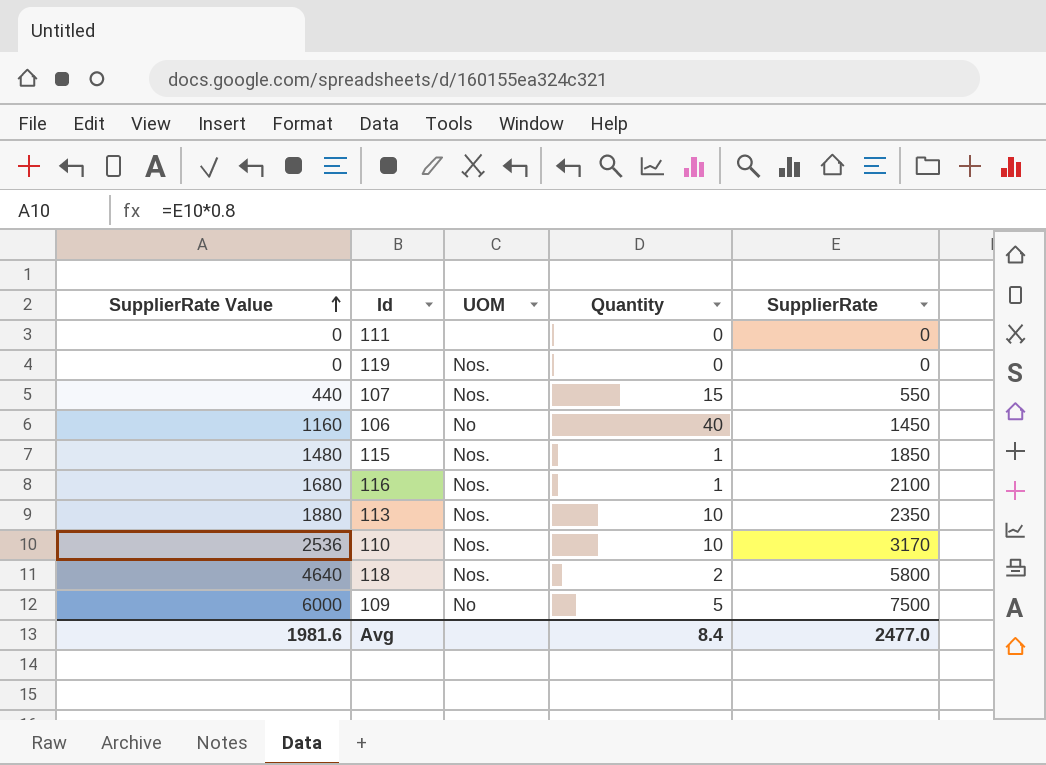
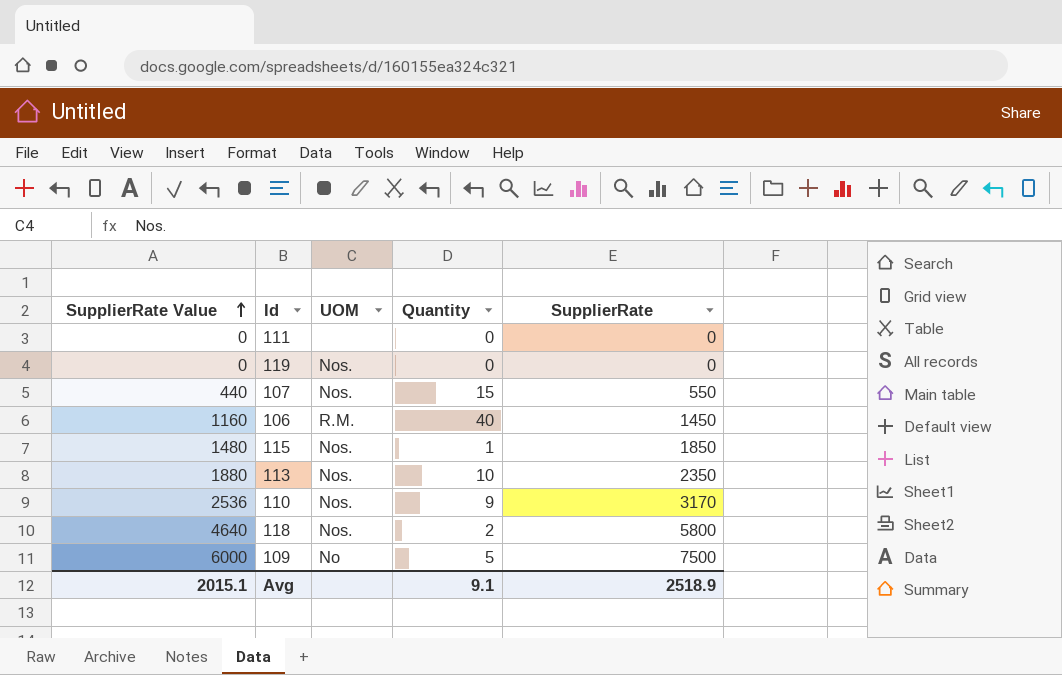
row 116: 1680 | Nos. | 1 | 2100 -> none
106 | UOM: No -> R.M.
110 | Quantity: 10 -> 9
Avg | SupplierRate Value: 1981.6 -> 2015.1
Avg | Quantity: 8.4 -> 9.1
Avg | SupplierRate: 2477.0 -> 2518.9

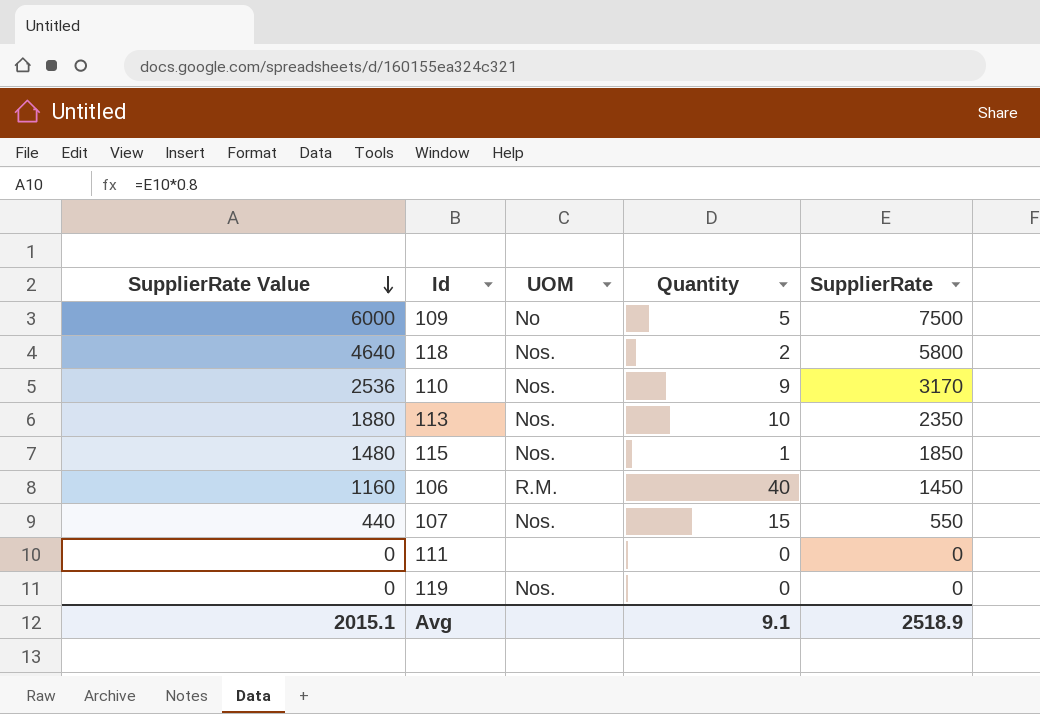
row order: SupplierRate Value ascending -> SupplierRate Value descending

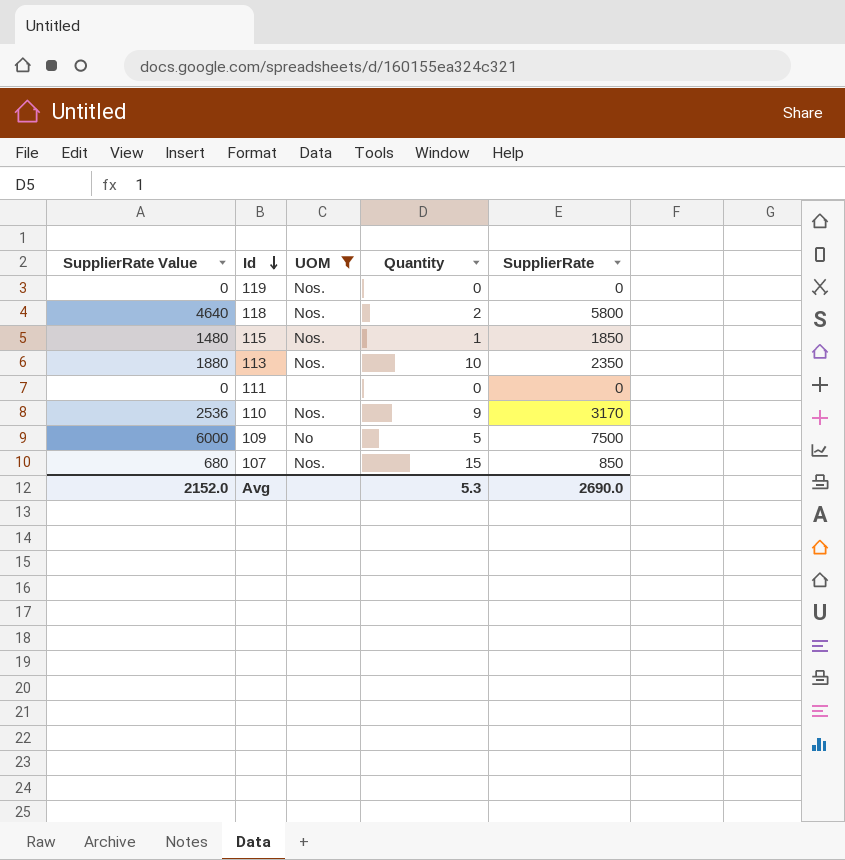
filter: none -> UOM != R.M.
row order: SupplierRate Value descending -> Id descending
107 | SupplierRate Value: 440 -> 680
107 | SupplierRate: 550 -> 850
Avg | SupplierRate Value: 2015.1 -> 2152.0
Avg | Quantity: 9.1 -> 5.3
Avg | SupplierRate: 2518.9 -> 2690.0

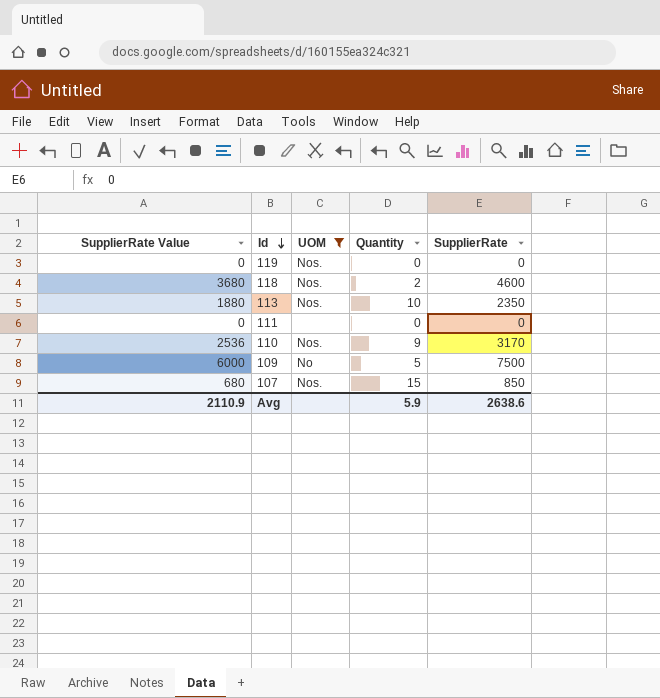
row 115: 1480 | Nos. | 1 | 1850 -> none
118 | SupplierRate Value: 4640 -> 3680
118 | SupplierRate: 5800 -> 4600
Avg | SupplierRate Value: 2152.0 -> 2110.9
Avg | Quantity: 5.3 -> 5.9
Avg | SupplierRate: 2690.0 -> 2638.6

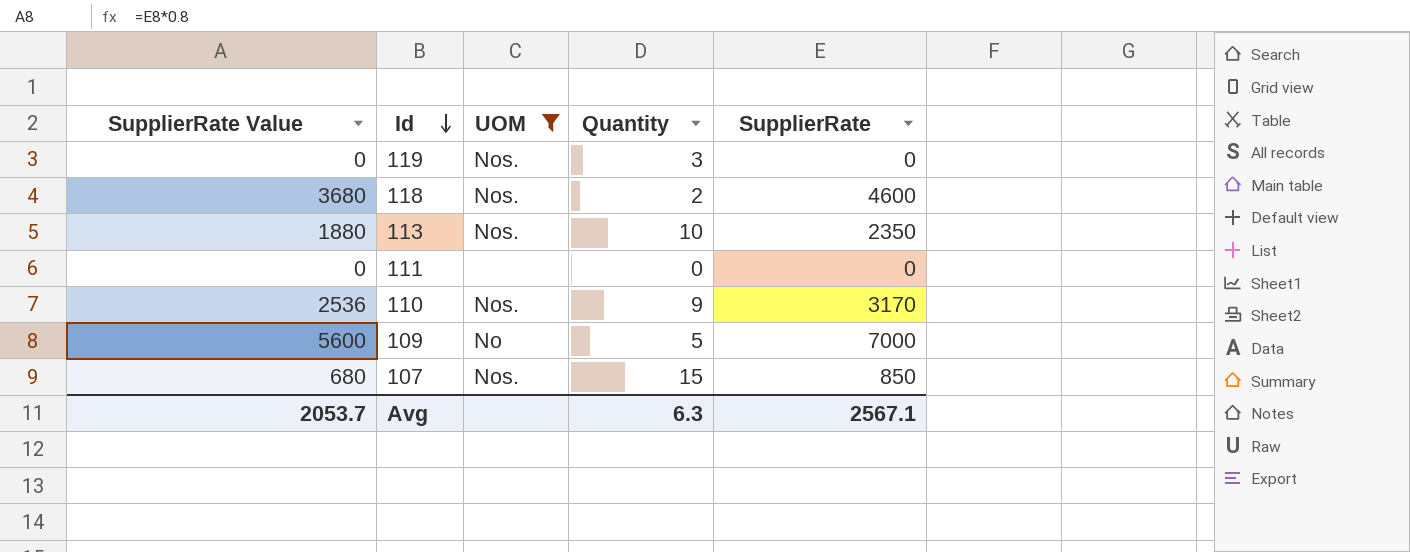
119 | Quantity: 0 -> 3
109 | SupplierRate Value: 6000 -> 5600
109 | SupplierRate: 7500 -> 7000
Avg | SupplierRate Value: 2110.9 -> 2053.7
Avg | Quantity: 5.9 -> 6.3
Avg | SupplierRate: 2638.6 -> 2567.1

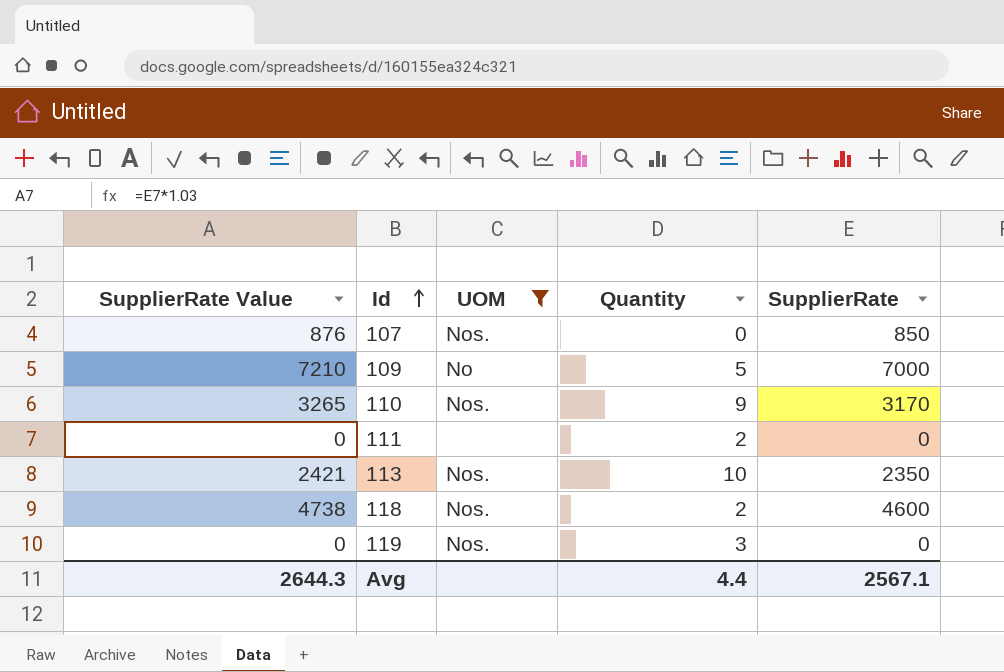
row order: Id descending -> Id ascending
column SupplierRate Value | formula: [SupplierRate] * 0.8 -> [SupplierRate] * 1.03
107 | Quantity: 15 -> 0
111 | Quantity: 0 -> 2
Avg | SupplierRate Value: 2053.7 -> 2644.3
Avg | Quantity: 6.3 -> 4.4

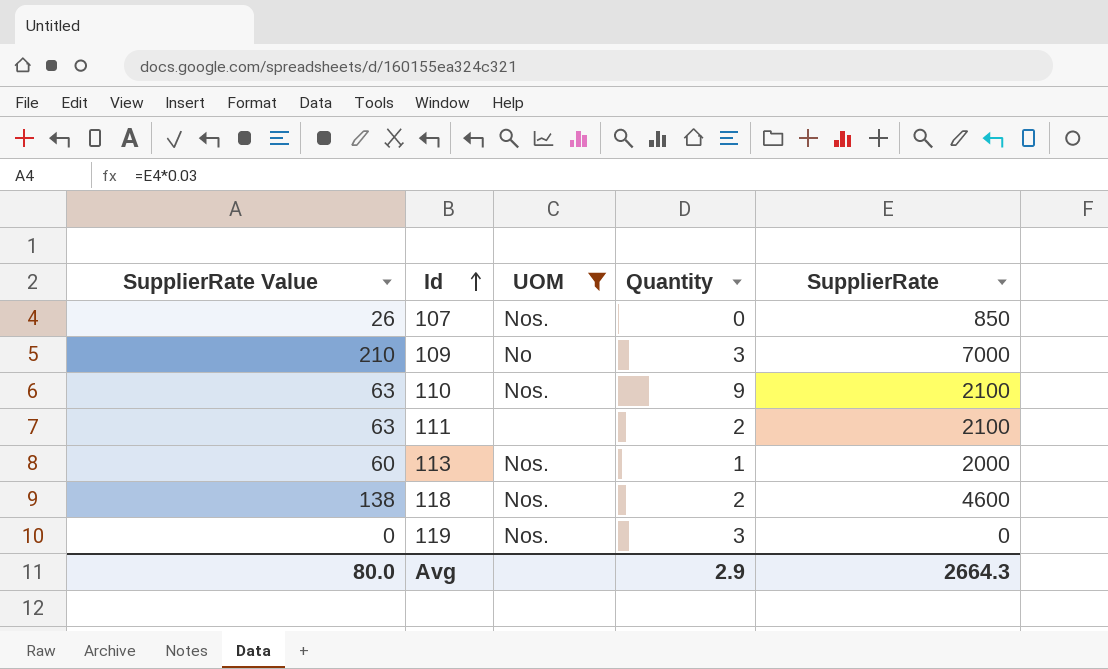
column SupplierRate Value | formula: [SupplierRate] * 1.03 -> [SupplierRate] * 0.03
109 | Quantity: 5 -> 3
110 | SupplierRate: 3170 -> 2100
111 | SupplierRate: 0 -> 2100
113 | Quantity: 10 -> 1
113 | SupplierRate: 2350 -> 2000
Avg | SupplierRate Value: 2644.3 -> 80.0
Avg | Quantity: 4.4 -> 2.9
Avg | SupplierRate: 2567.1 -> 2664.3

